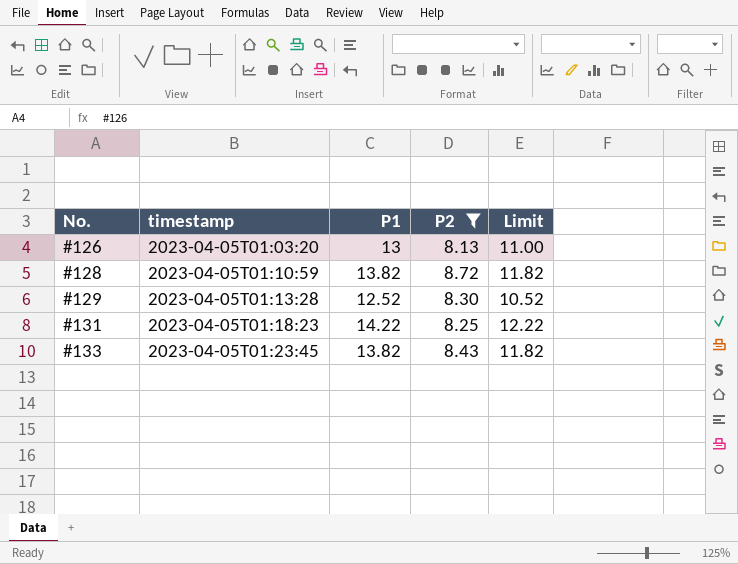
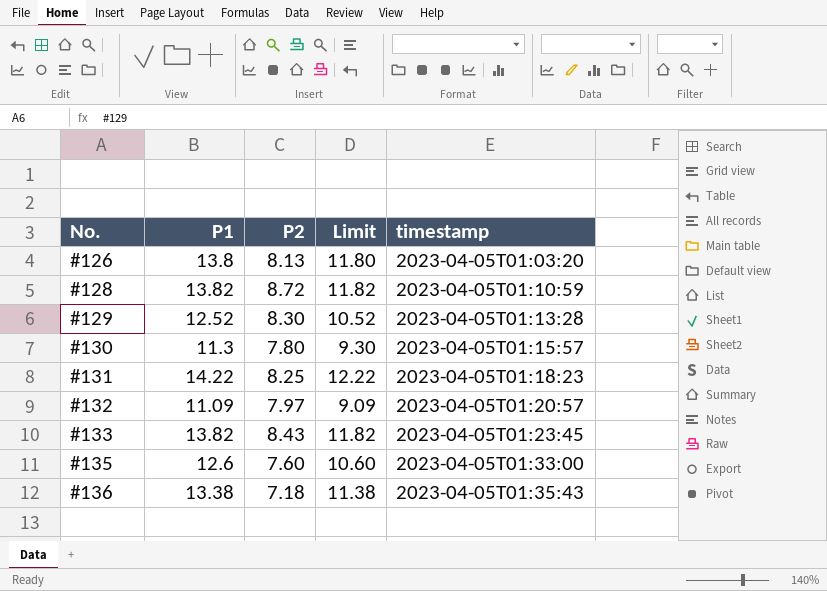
filter: P2 >= 8.13 -> none
column timestamp | position: 2 -> 5
#126 | P1: 13 -> 13.8
#126 | Limit: 11.00 -> 11.80

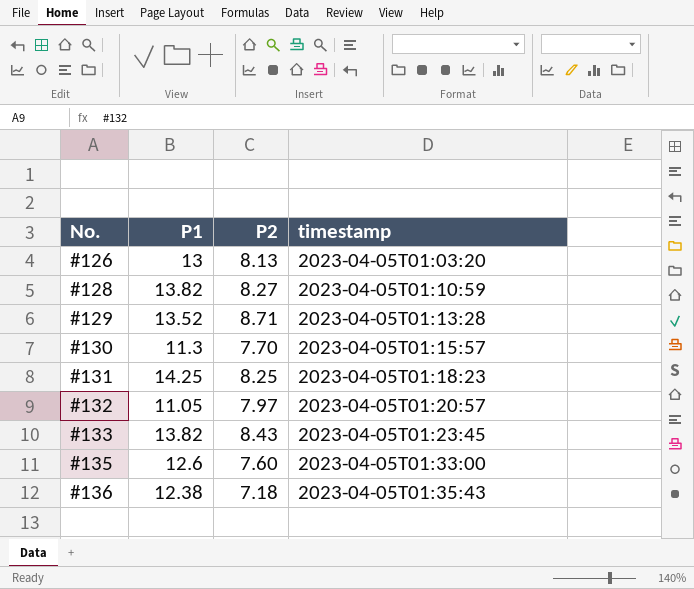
column Limit | formula: [P1] - 2 -> none
#126 | P1: 13.8 -> 13
#128 | P2: 8.72 -> 8.27
#129 | P1: 12.52 -> 13.52
#129 | P2: 8.30 -> 8.71
#130 | P2: 7.80 -> 7.70
#131 | P1: 14.22 -> 14.25
#132 | P1: 11.09 -> 11.05
#136 | P1: 13.38 -> 12.38

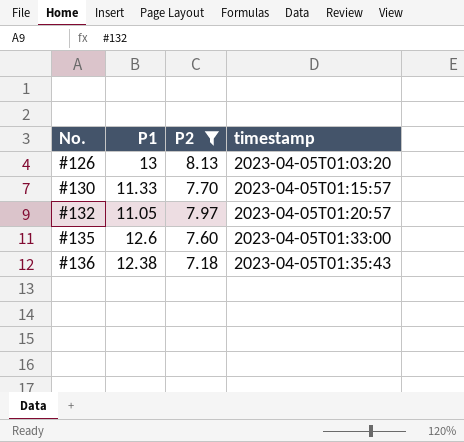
filter: none -> P2 <= 8.13
#130 | P1: 11.3 -> 11.33

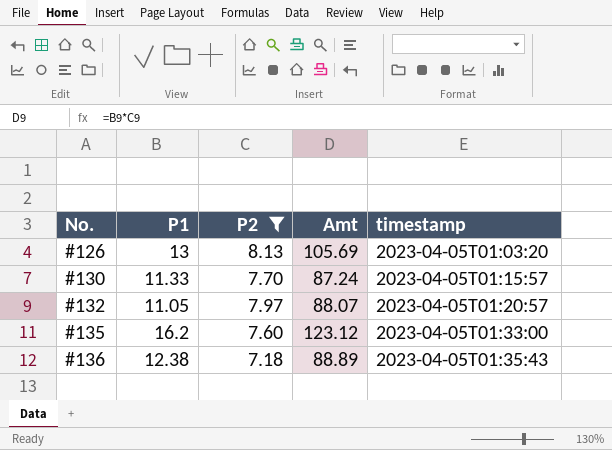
column Amt | formula: none -> [P1] * [P2]
#135 | P1: 12.6 -> 16.2

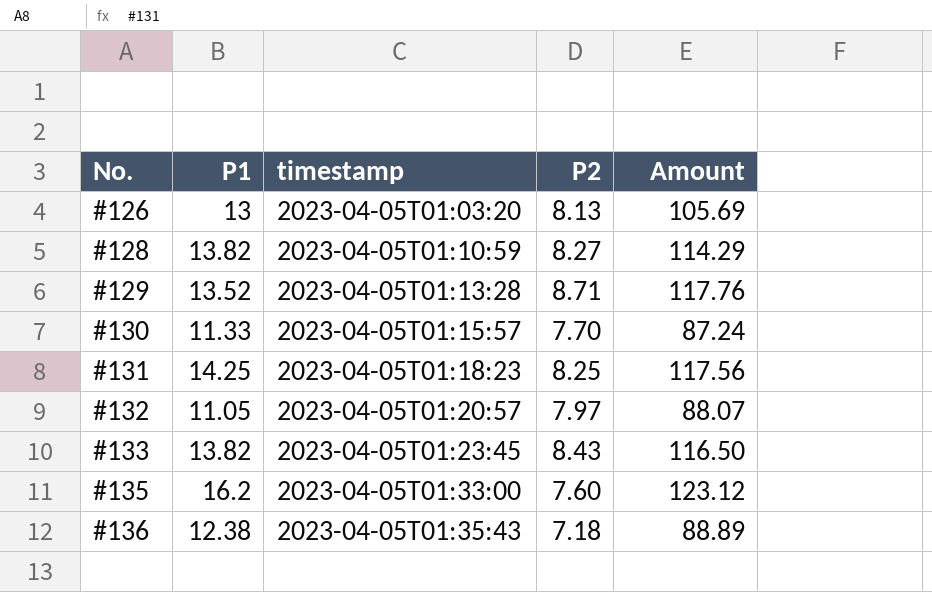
filter: P2 <= 8.13 -> none
column timestamp | position: 5 -> 3
column name: Amt -> Amount

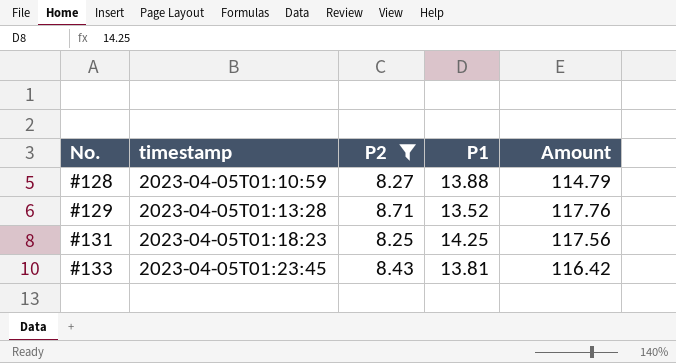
filter: none -> P2 >= 8.25
column P1 | position: 2 -> 4
#128 | P1: 13.82 -> 13.88
#128 | Amount: 114.29 -> 114.79
#133 | P1: 13.82 -> 13.81
#133 | Amount: 116.50 -> 116.42

